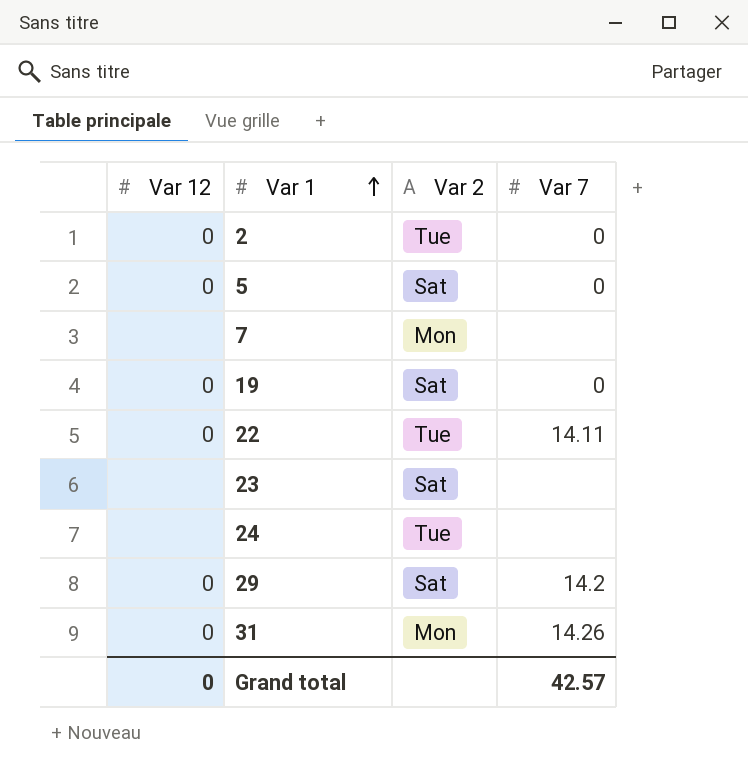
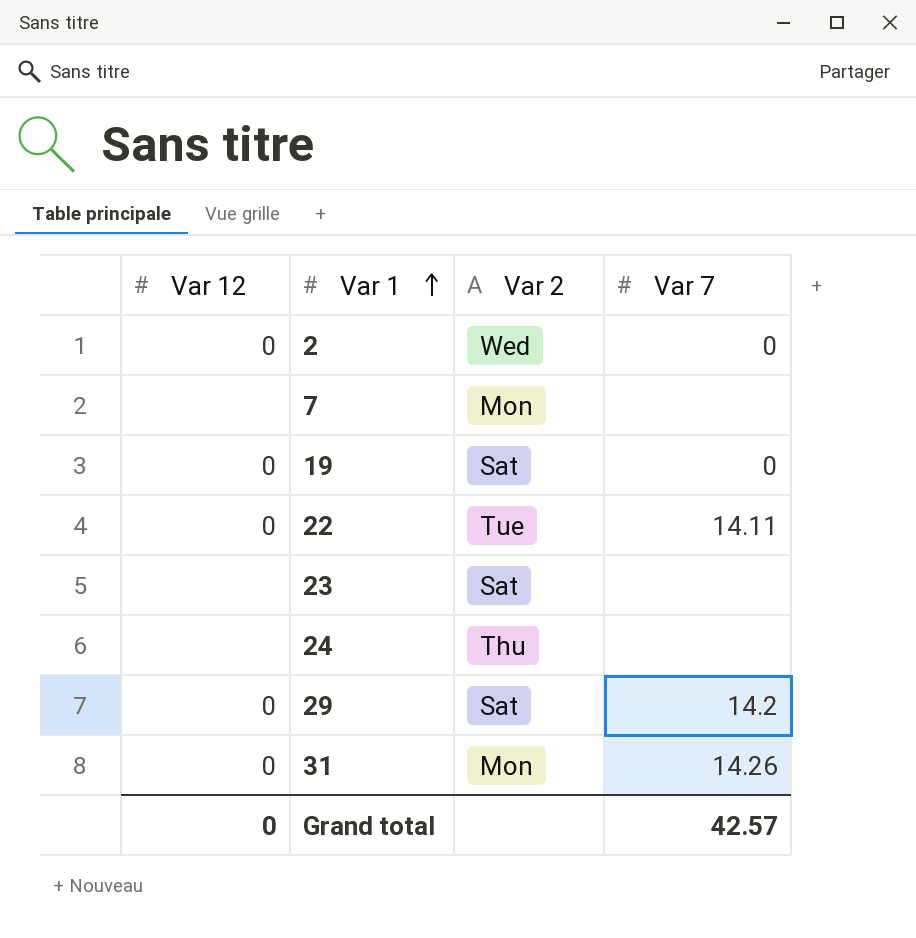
row 5: 0 | Sat | 0 -> none
2 | Var 2: Tue -> Wed
24 | Var 2: Tue -> Thu

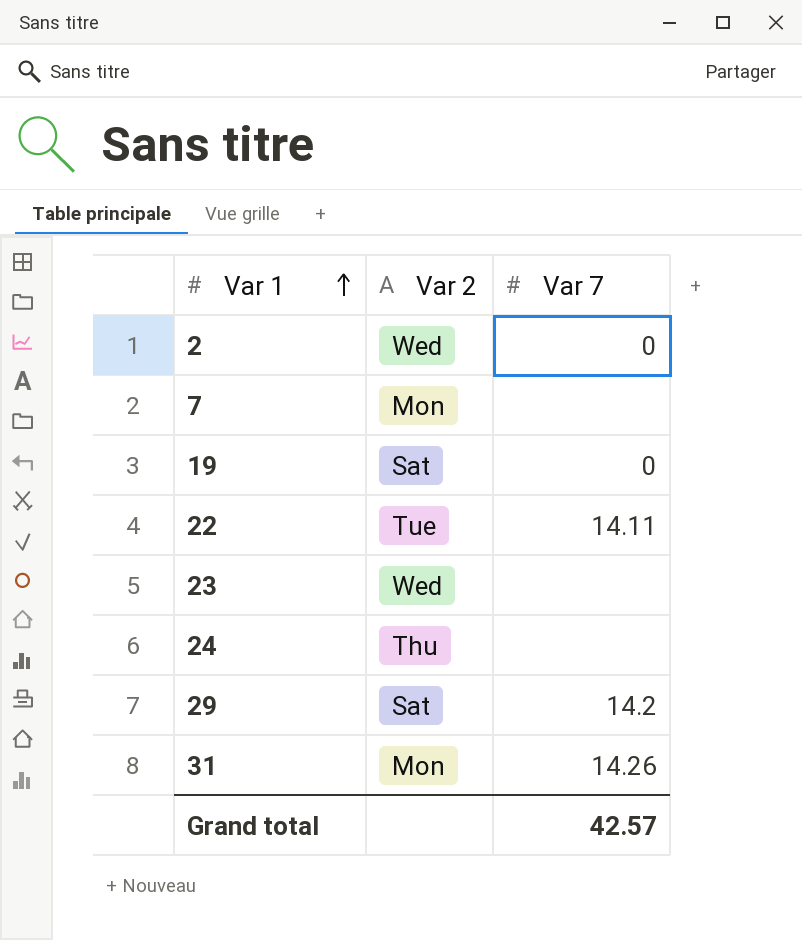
column Var 12 | position: 1 -> none
23 | Var 2: Sat -> Wed

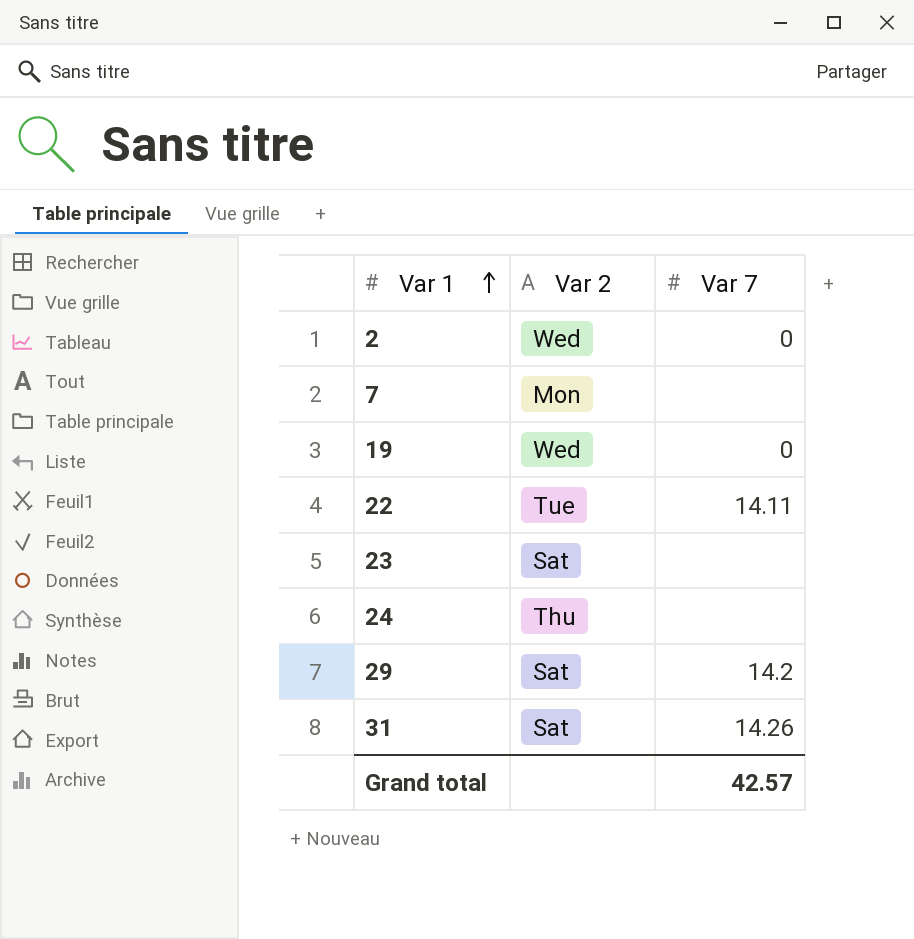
19 | Var 2: Sat -> Wed
23 | Var 2: Wed -> Sat
31 | Var 2: Mon -> Sat

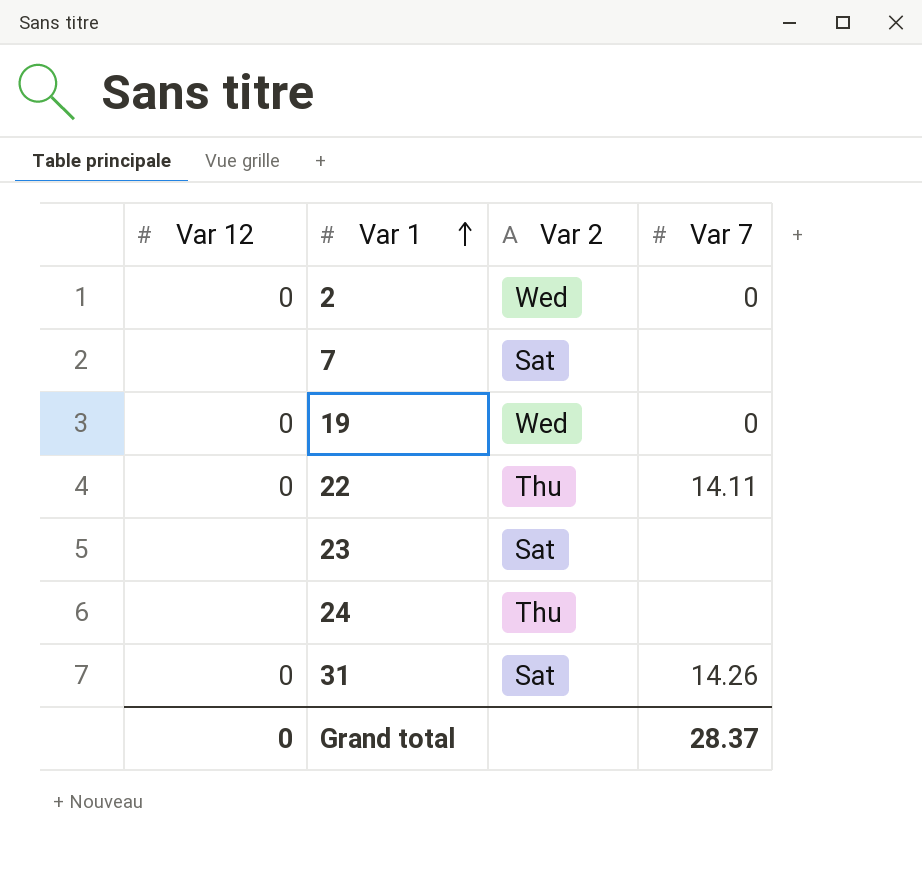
column Var 12 | position: none -> 1
row 29: Sat | 14.2 -> none
7 | Var 2: Mon -> Sat
22 | Var 2: Tue -> Thu
Grand total | Var 7: 42.57 -> 28.37

